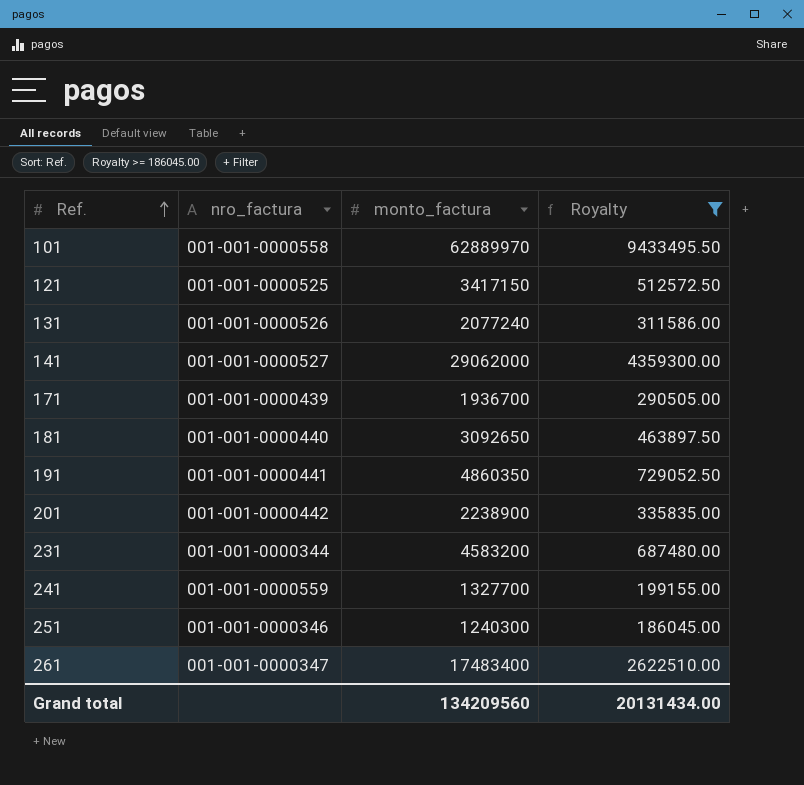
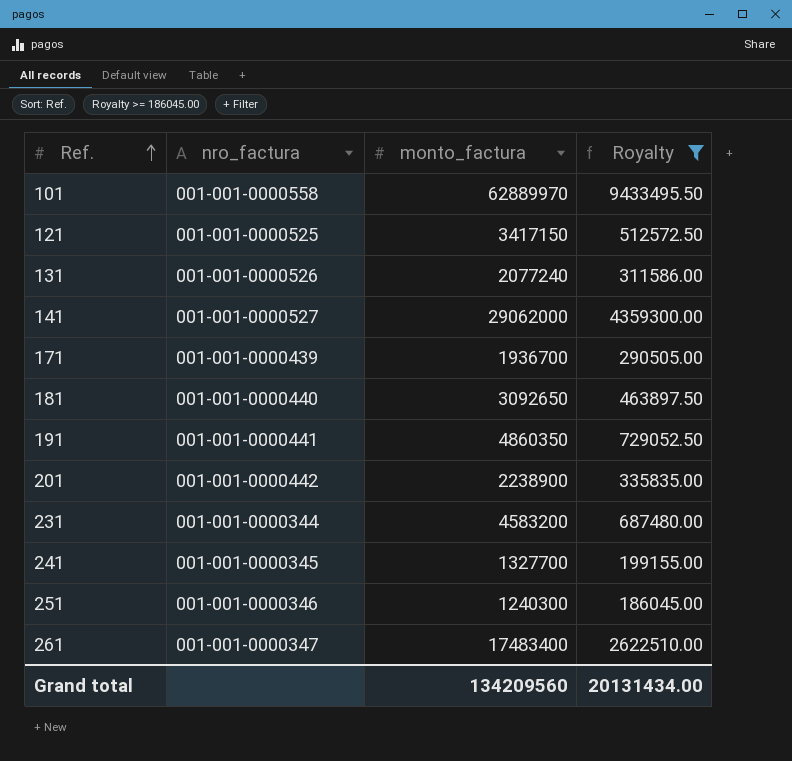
241 | nro_factura: 001-001-0000559 -> 001-001-0000345

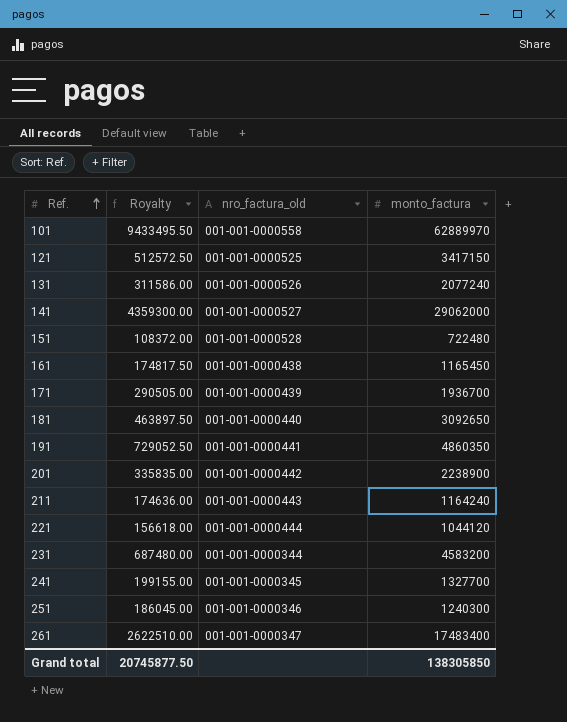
filter: Royalty >= 186045.00 -> none
column Royalty | position: 4 -> 2
column name: nro_factura -> nro_factura_old
Grand total | Royalty: 20131434.00 -> 20745877.50
Grand total | monto_factura: 134209560 -> 138305850

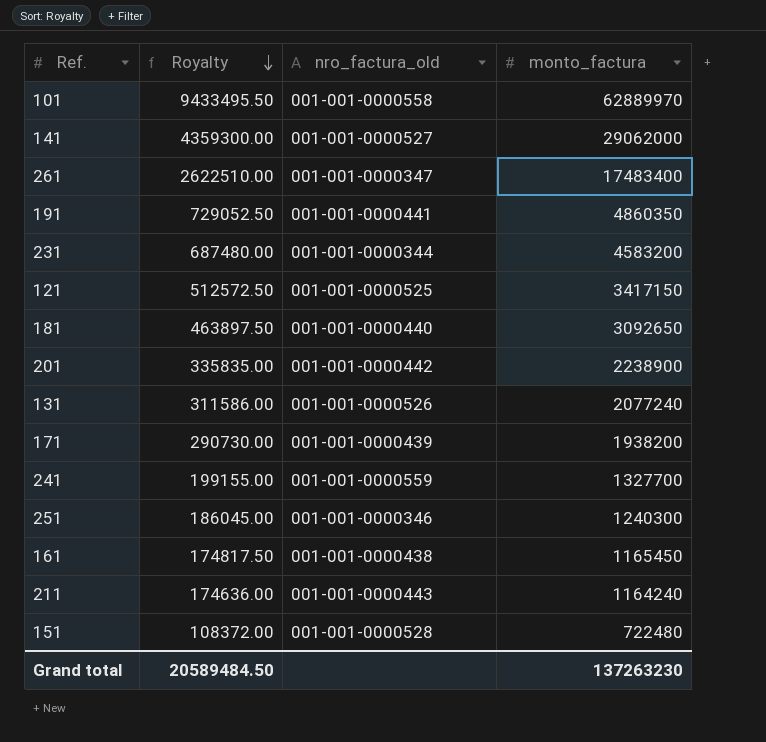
row order: Ref. ascending -> Royalty descending
row 221: 156618.00 | 001-001-0000444 | 1044120 -> none
171 | Royalty: 290505.00 -> 290730.00
171 | monto_factura: 1936700 -> 1938200
241 | nro_factura_old: 001-001-0000345 -> 001-001-0000559
Grand total | Royalty: 20745877.50 -> 20589484.50
Grand total | monto_factura: 138305850 -> 137263230

